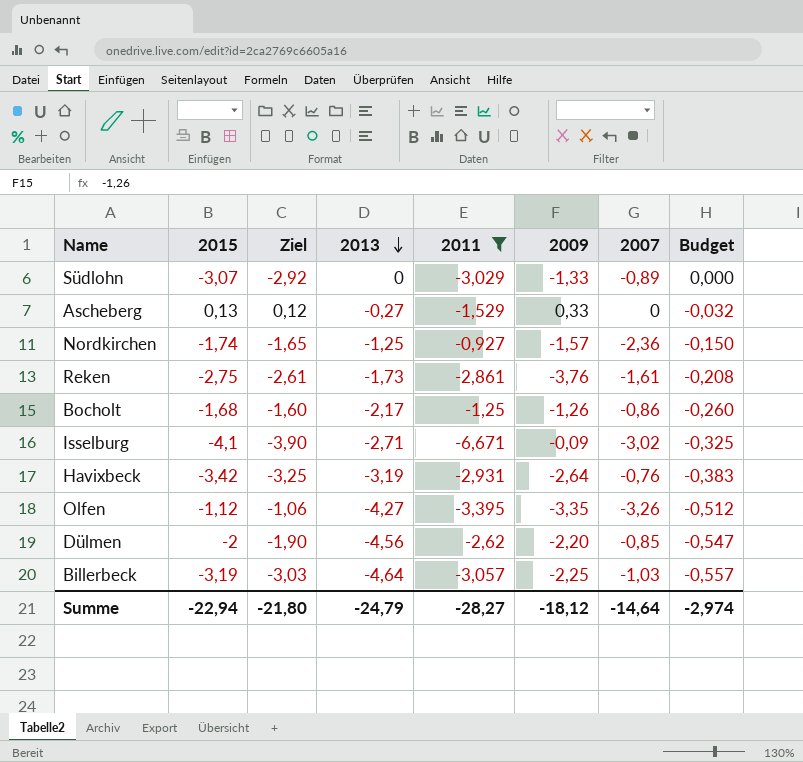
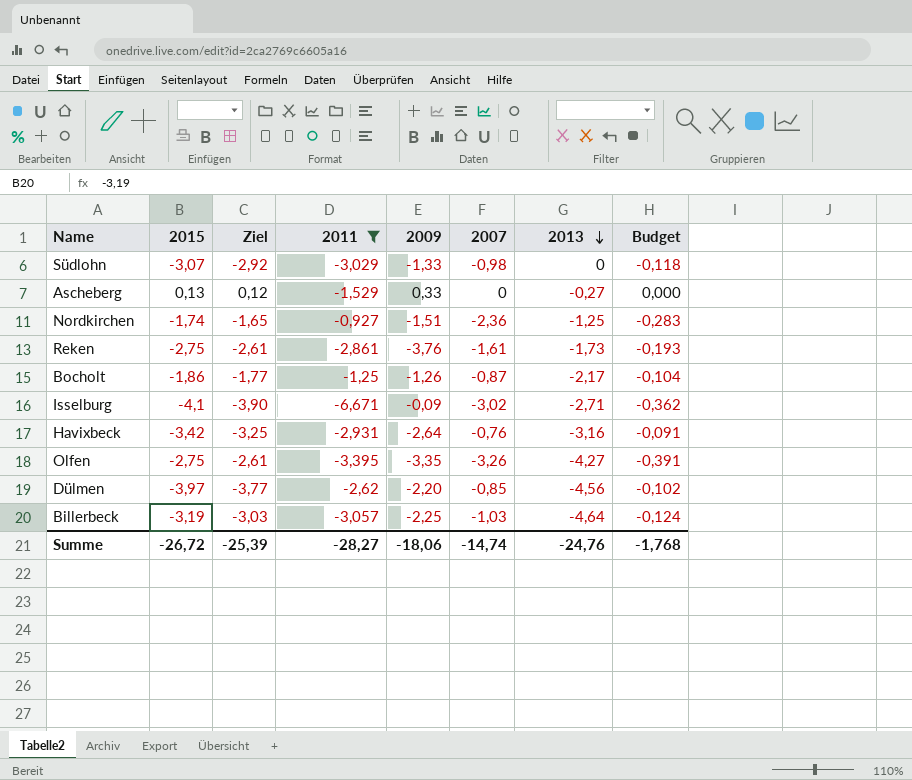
column 2013 | position: 4 -> 7
column Budget | formula: [2013] * 0,12 -> [2007] * 0,12
Südlohn | 2007: -0,89 -> -0,98
Nordkirchen | 2009: -1,57 -> -1,51
Bocholt | 2015: -1,68 -> -1,86
Bocholt | Ziel: -1,60 -> -1,77
Bocholt | 2007: -0,86 -> -0,87
Havixbeck | 2013: -3,19 -> -3,16
Olfen | 2015: -1,12 -> -2,75
Olfen | Ziel: -1,06 -> -2,61
Dülmen | 2015: -2 -> -3,97
Dülmen | Ziel: -1,90 -> -3,77
Summe | 2015: -22,94 -> -26,72
Summe | Ziel: -21,80 -> -25,39
Summe | 2009: -18,12 -> -18,06
Summe | 2007: -14,64 -> -14,74
Summe | 2013: -24,79 -> -24,76
Summe | Budget: -2,974 -> -1,768

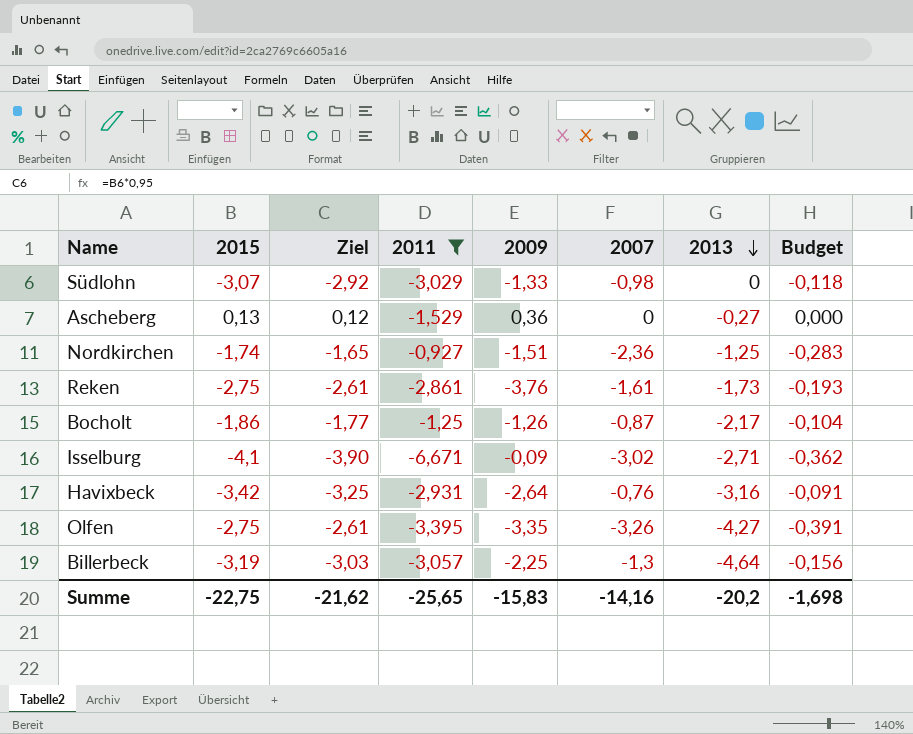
row Dülmen: -3,97 | -3,77 | -2,62 | -2,20 | -0,85 | -4,56 | -0,102 -> none
Ascheberg | 2009: 0,33 -> 0,36
Billerbeck | 2007: -1,03 -> -1,3
Billerbeck | Budget: -0,124 -> -0,156
Summe | 2015: -26,72 -> -22,75
Summe | Ziel: -25,39 -> -21,62
Summe | 2011: -28,27 -> -25,65
Summe | 2009: -18,06 -> -15,83
Summe | 2007: -14,74 -> -14,16
Summe | 2013: -24,76 -> -20,2
Summe | Budget: -1,768 -> -1,698

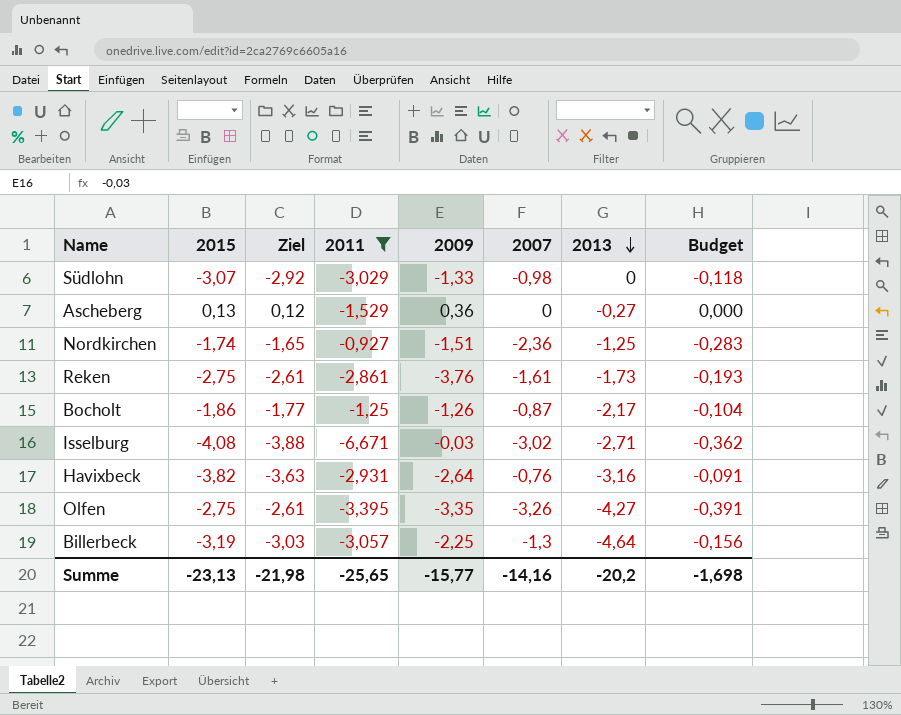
Isselburg | 2015: -4,1 -> -4,08
Isselburg | Ziel: -3,90 -> -3,88
Isselburg | 2009: -0,09 -> -0,03
Havixbeck | 2015: -3,42 -> -3,82
Havixbeck | Ziel: -3,25 -> -3,63
Summe | 2015: -22,75 -> -23,13
Summe | Ziel: -21,62 -> -21,98
Summe | 2009: -15,83 -> -15,77

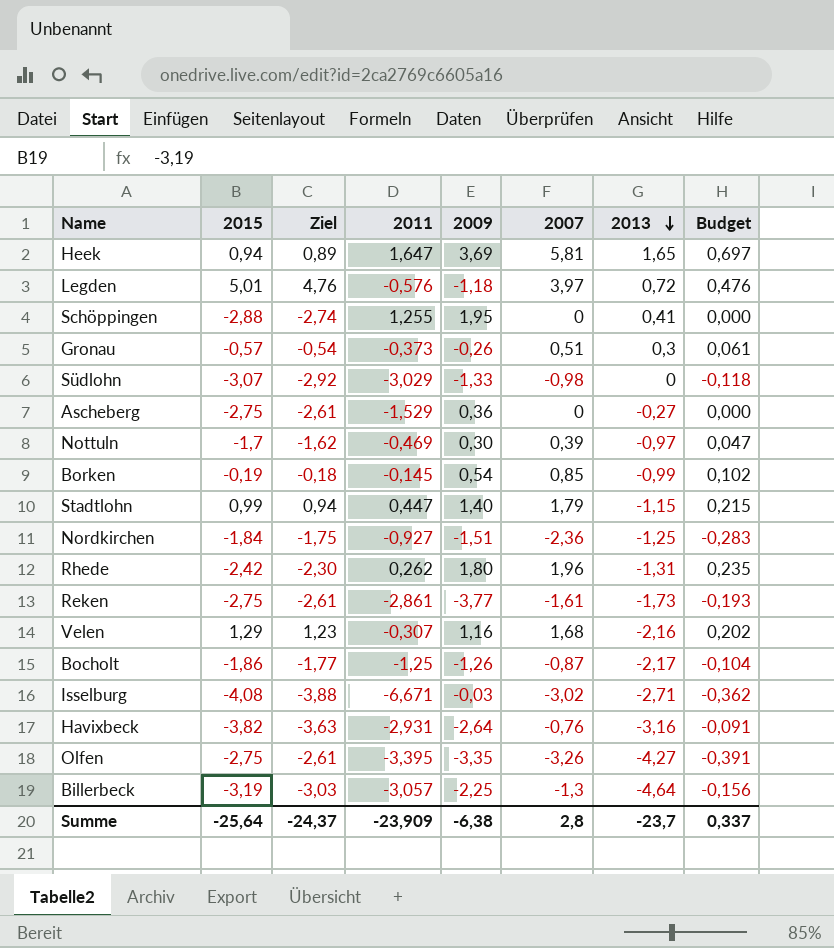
filter: 2011 <= -0,927 -> none
Ascheberg | 2015: 0,13 -> -2,75
Ascheberg | Ziel: 0,12 -> -2,61
Nordkirchen | 2015: -1,74 -> -1,84
Nordkirchen | Ziel: -1,65 -> -1,75
Reken | 2009: -3,76 -> -3,77
Summe | 2015: -23,13 -> -25,64
Summe | Ziel: -21,98 -> -24,37
Summe | 2011: -25,65 -> -23,909
Summe | 2009: -15,77 -> -6,38
Summe | 2007: -14,16 -> 2,8
Summe | 2013: -20,2 -> -23,7
Summe | Budget: -1,698 -> 0,337

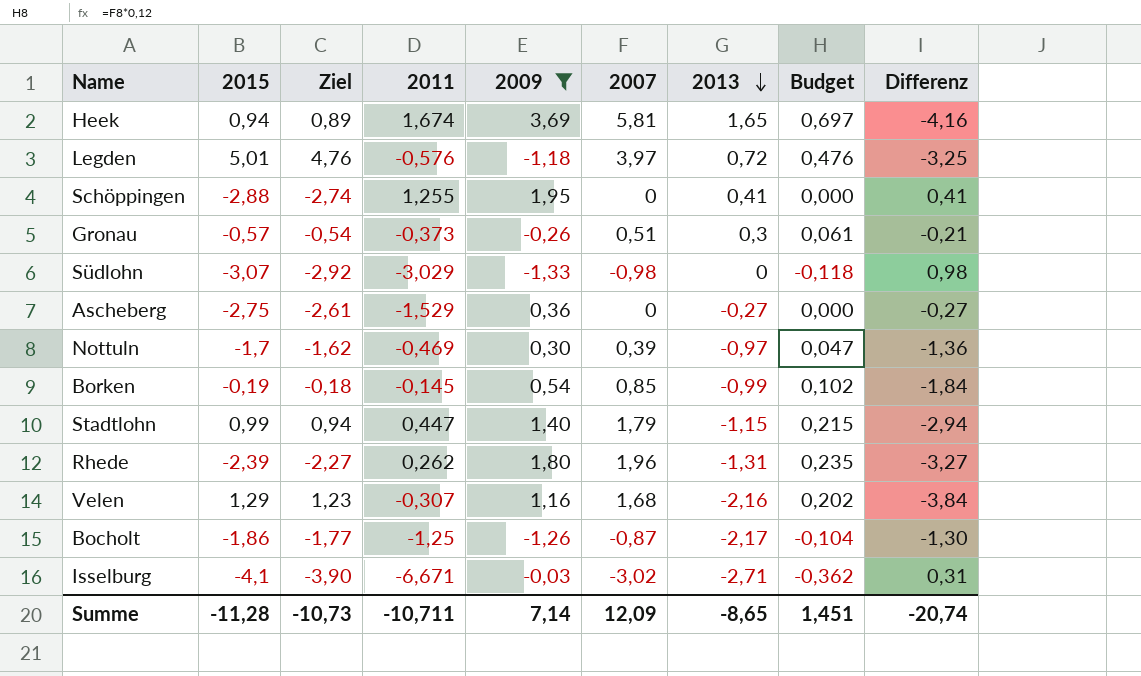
filter: none -> 2009 >= -1,33
column Differenz | formula: none -> [2013] - [2007]
Heek | 2011: 1,647 -> 1,674
Rhede | 2015: -2,42 -> -2,39
Rhede | Ziel: -2,30 -> -2,27
Isselburg | 2015: -4,08 -> -4,1
Isselburg | Ziel: -3,88 -> -3,90
Summe | 2015: -25,64 -> -11,28
Summe | Ziel: -24,37 -> -10,73
Summe | 2011: -23,909 -> -10,711
Summe | 2009: -6,38 -> 7,14
Summe | 2007: 2,8 -> 12,09
Summe | 2013: -23,7 -> -8,65
Summe | Budget: 0,337 -> 1,451

